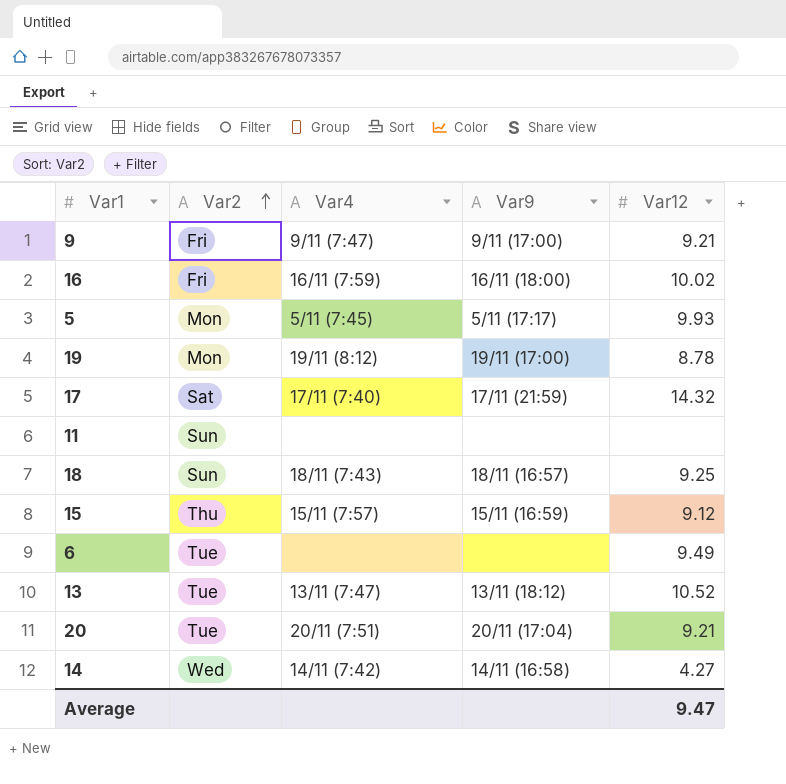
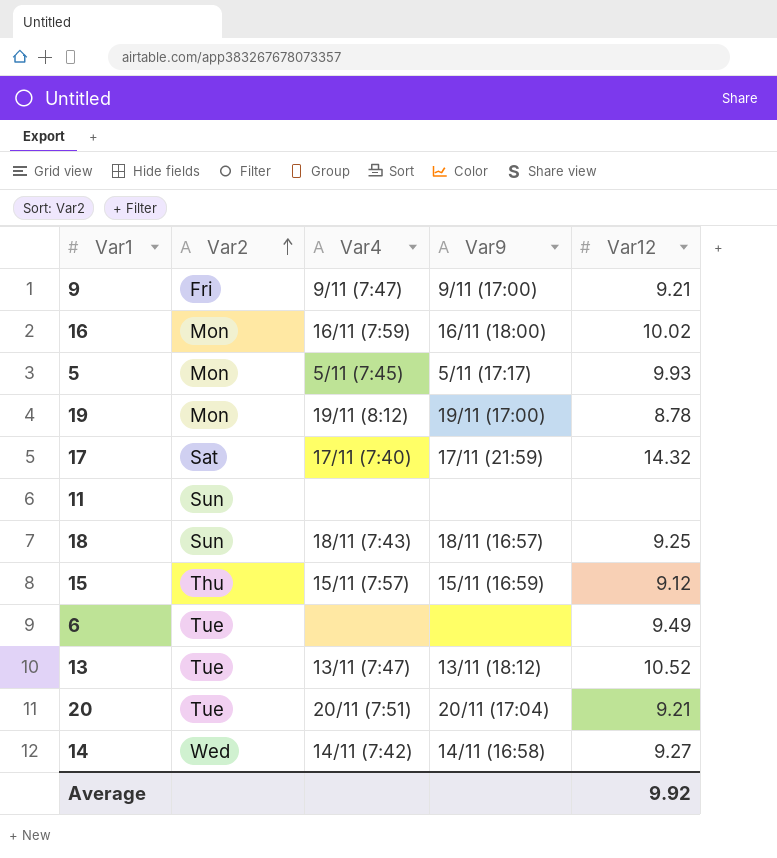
16 | Var2: Fri -> Mon
14 | Var12: 4.27 -> 9.27
Average | Var12: 9.47 -> 9.92

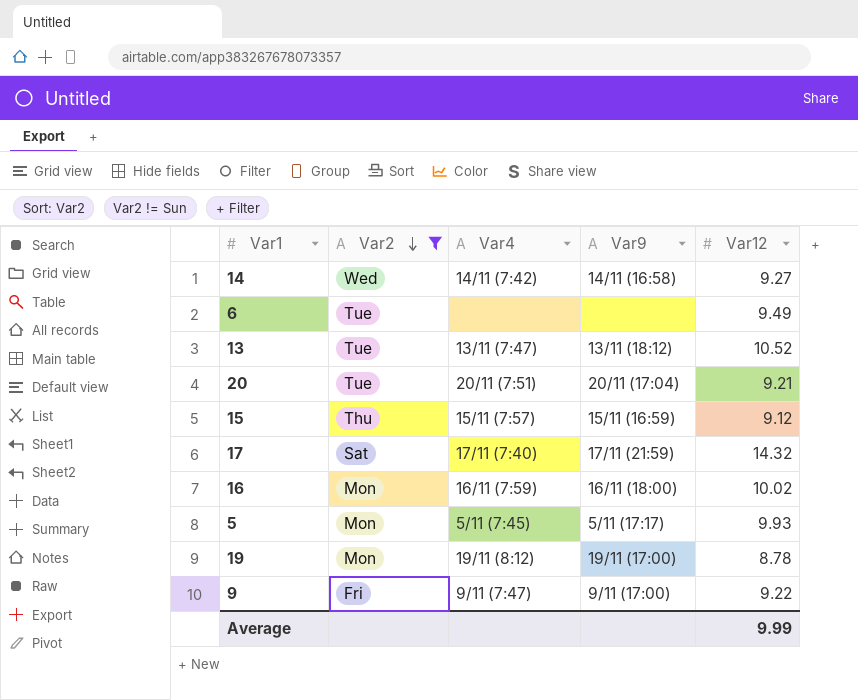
filter: none -> Var2 != Sun
row order: Var2 ascending -> Var2 descending
9 | Var12: 9.21 -> 9.22
Average | Var12: 9.92 -> 9.99

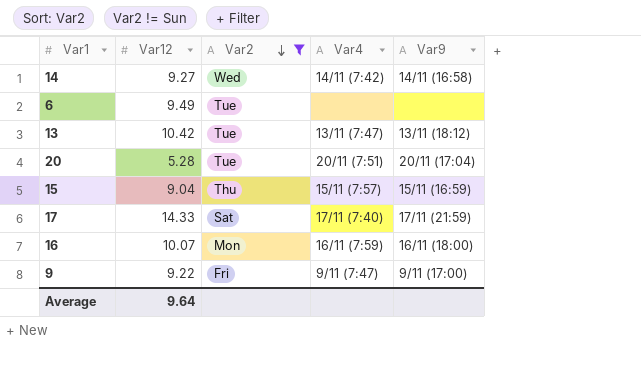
column Var12 | position: 5 -> 2
row 5: Mon | 5/11 (7:45) | 5/11 (17:17) | 9.93 -> none
row 19: Mon | 19/11 (8:12) | 19/11 (17:00) | 8.78 -> none
13 | Var12: 10.52 -> 10.42
20 | Var12: 9.21 -> 5.28
15 | Var12: 9.12 -> 9.04
17 | Var12: 14.32 -> 14.33
16 | Var12: 10.02 -> 10.07
Average | Var12: 9.99 -> 9.64

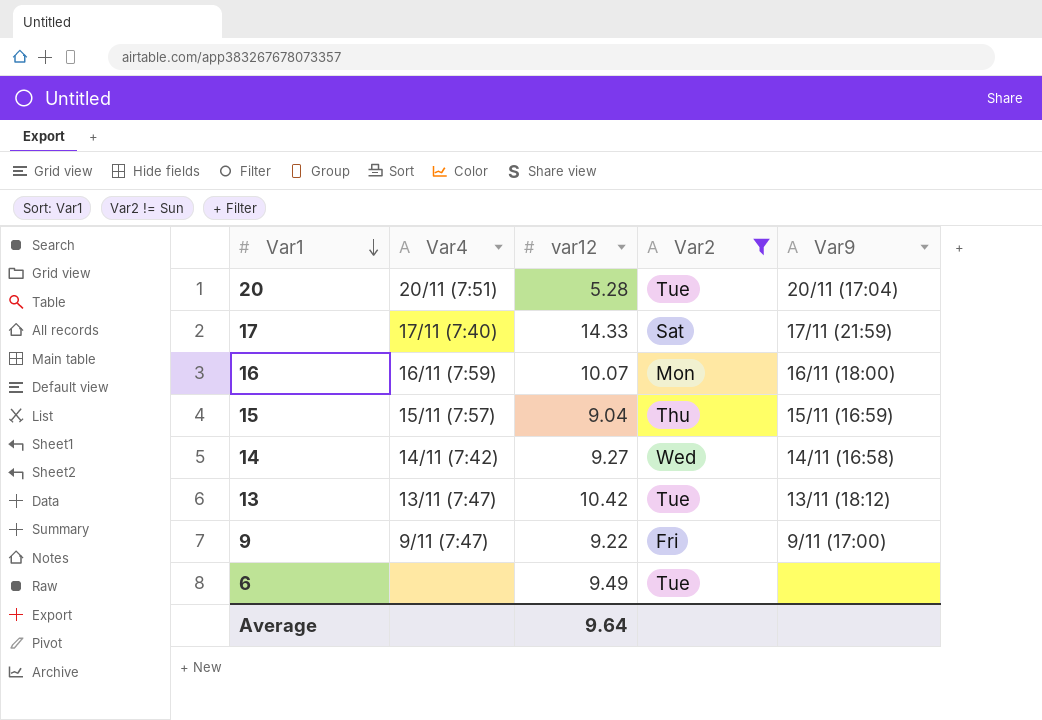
row order: Var2 descending -> Var1 descending
column Var4 | position: 4 -> 2
column name: Var12 -> var12

